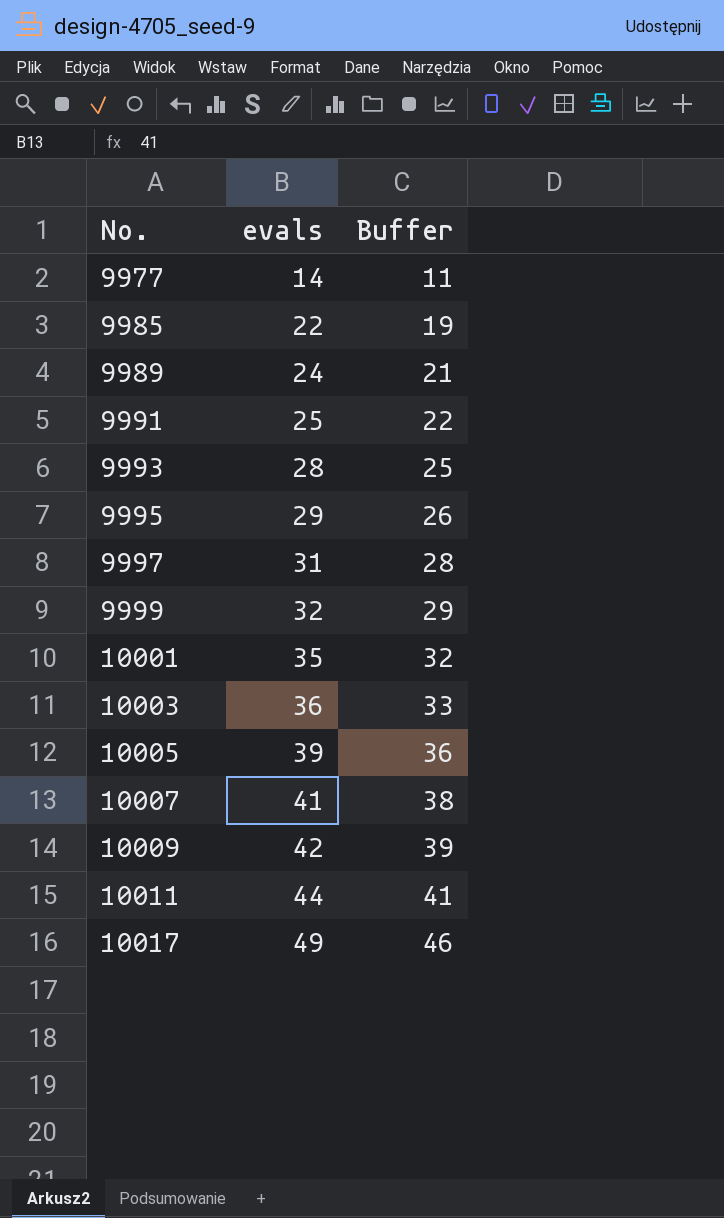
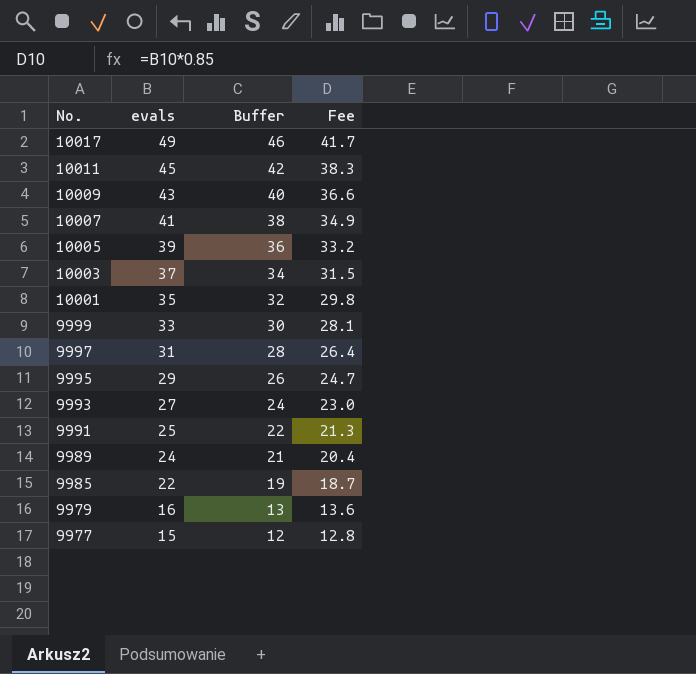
row order: No. ascending -> No. descending
column Fee | formula: none -> [evals] * 0.85
10011 | evals: 44 -> 45
10011 | Buffer: 41 -> 42
10009 | evals: 42 -> 43
10009 | Buffer: 39 -> 40
10003 | evals: 36 -> 37
10003 | Buffer: 33 -> 34
9999 | evals: 32 -> 33
9999 | Buffer: 29 -> 30
9993 | evals: 28 -> 27
9993 | Buffer: 25 -> 24
row 9979: none -> 16 | 13 | 13.6
9977 | evals: 14 -> 15
9977 | Buffer: 11 -> 12

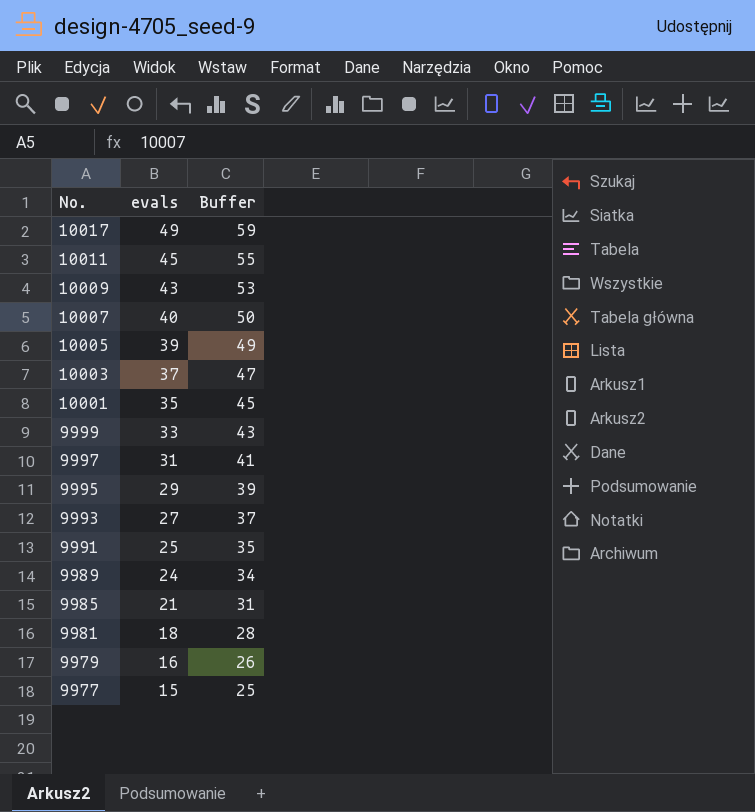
column Fee | formula: [evals] * 0.85 -> none
column Buffer | formula: [evals] - 3 -> [evals] + 10
10007 | evals: 41 -> 40
9985 | evals: 22 -> 21
row 9981: none -> 18 | 28

